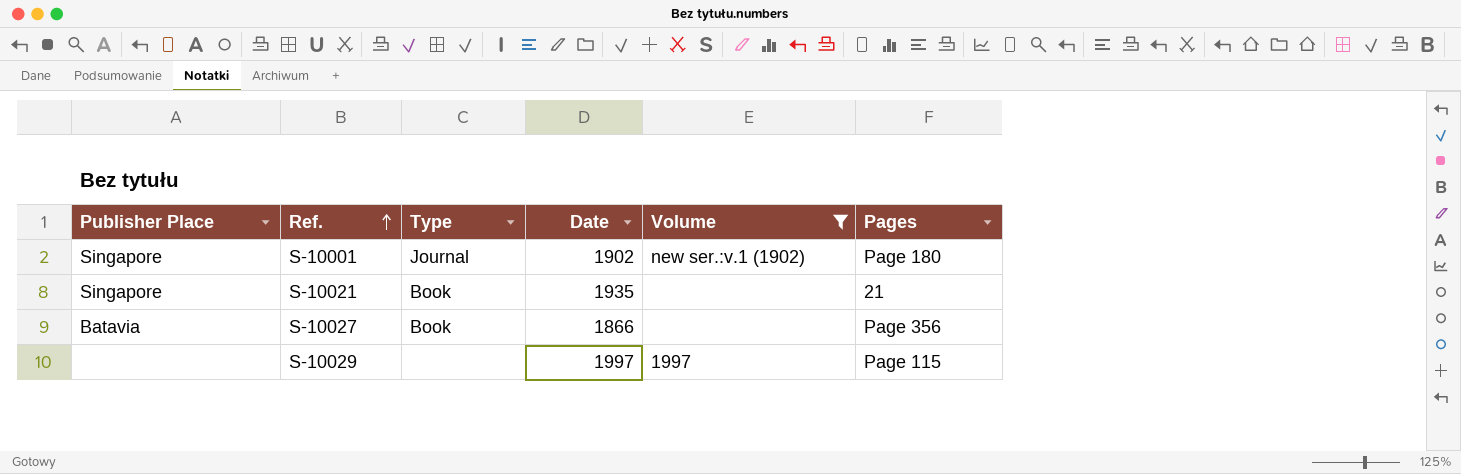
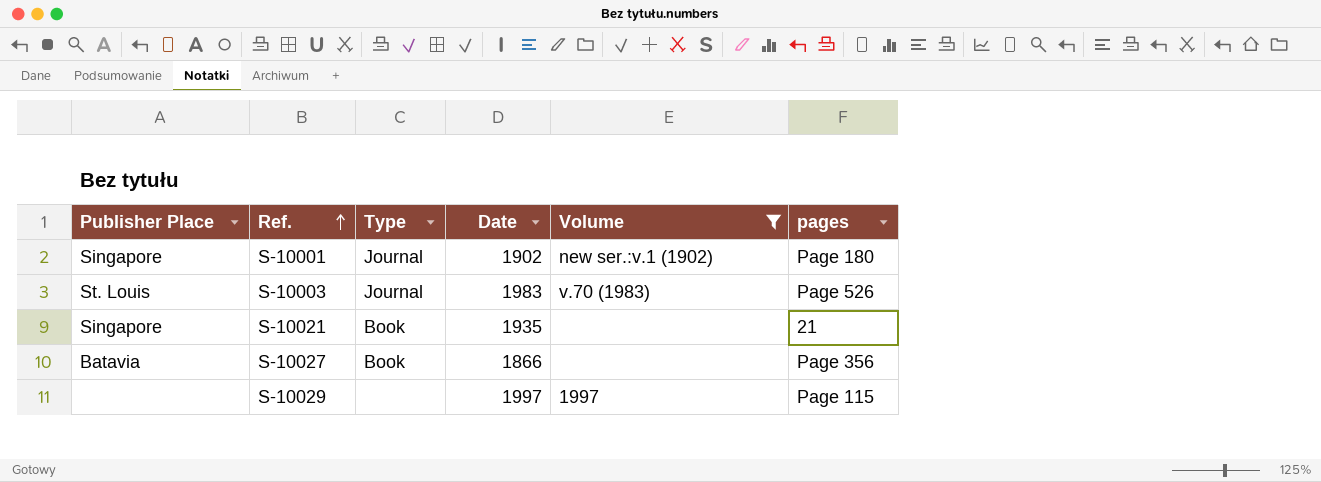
column name: Pages -> pages
row S-10003: none -> St. Louis | Journal | 1983 | v.70 (1983) | Page 526

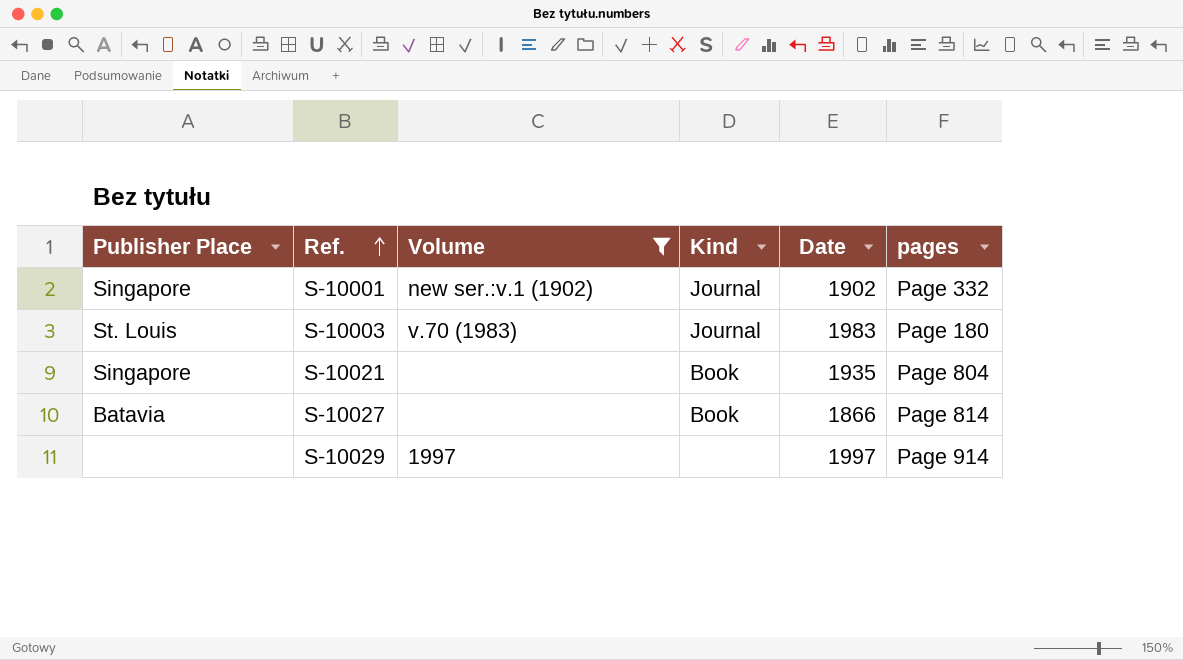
column Volume | position: 5 -> 3
column name: Type -> Kind
S-10001 | pages: Page 180 -> Page 332
S-10003 | pages: Page 526 -> Page 180
S-10021 | pages: 21 -> Page 804
S-10027 | pages: Page 356 -> Page 814
S-10029 | pages: Page 115 -> Page 914

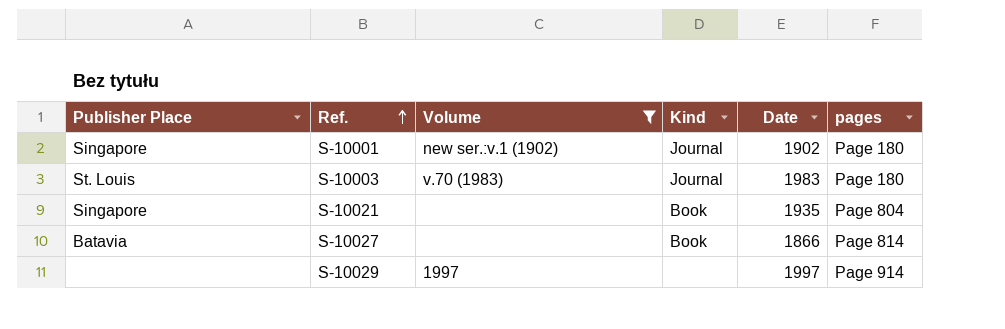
S-10001 | pages: Page 332 -> Page 180

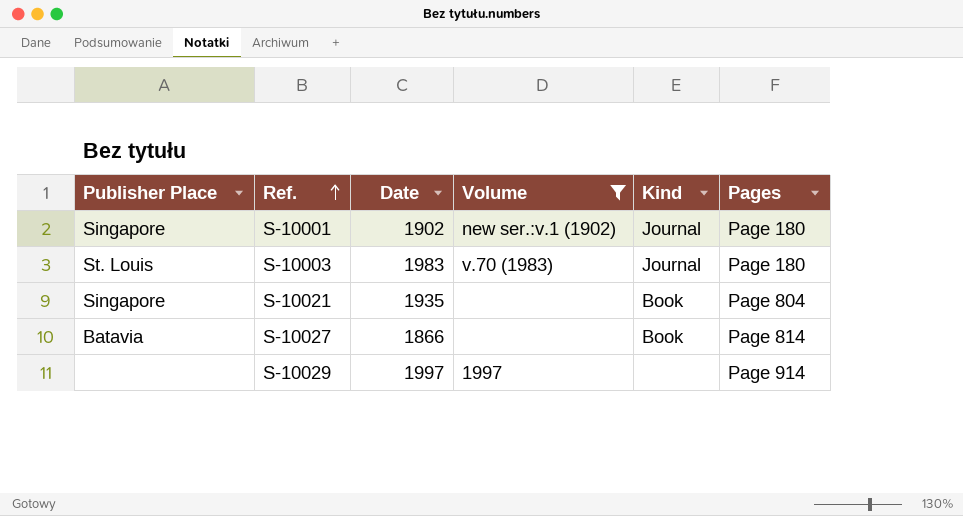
column Date | position: 5 -> 3
column name: pages -> Pages

